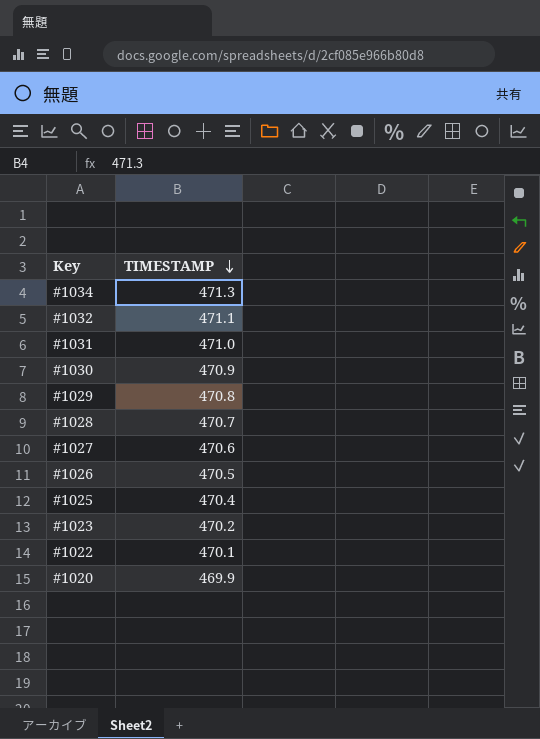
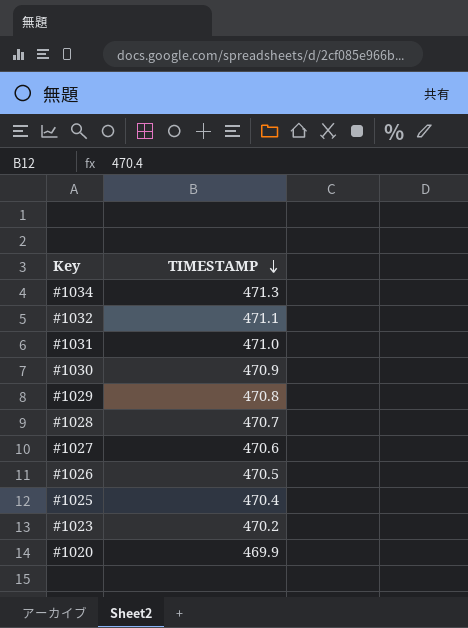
row #1022: 470.1 -> none

